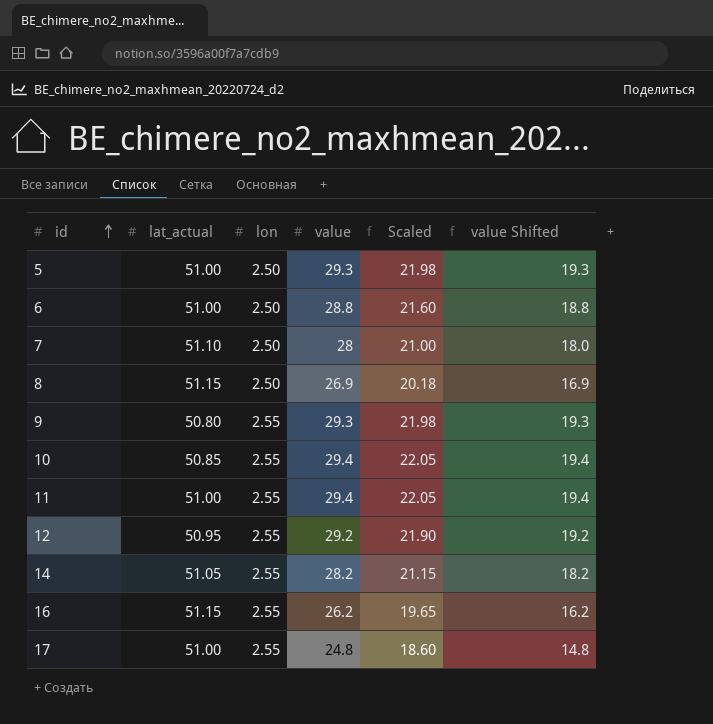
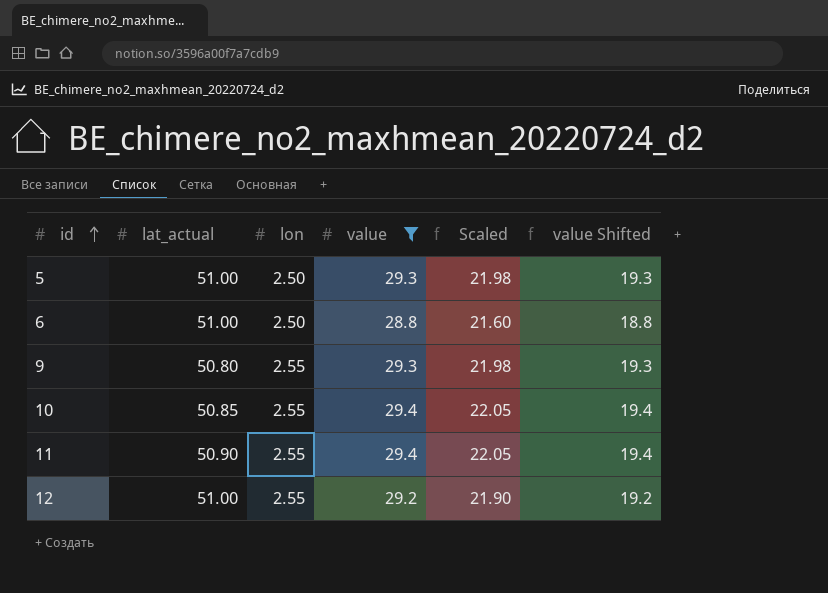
filter: none -> value >= 28.8
11 | lat_actual: 51.00 -> 50.90
12 | lat_actual: 50.95 -> 51.00

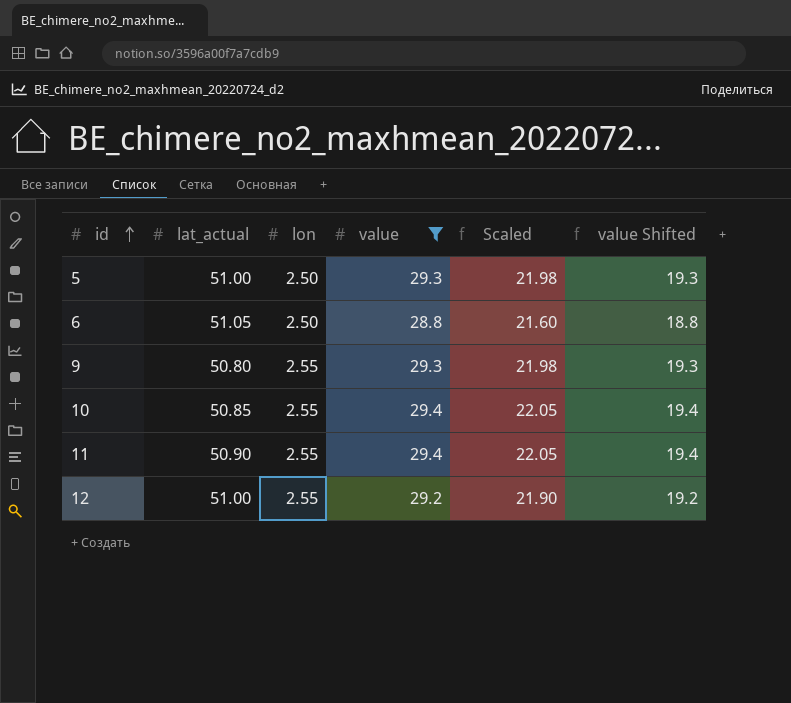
6 | lat_actual: 51.00 -> 51.05

